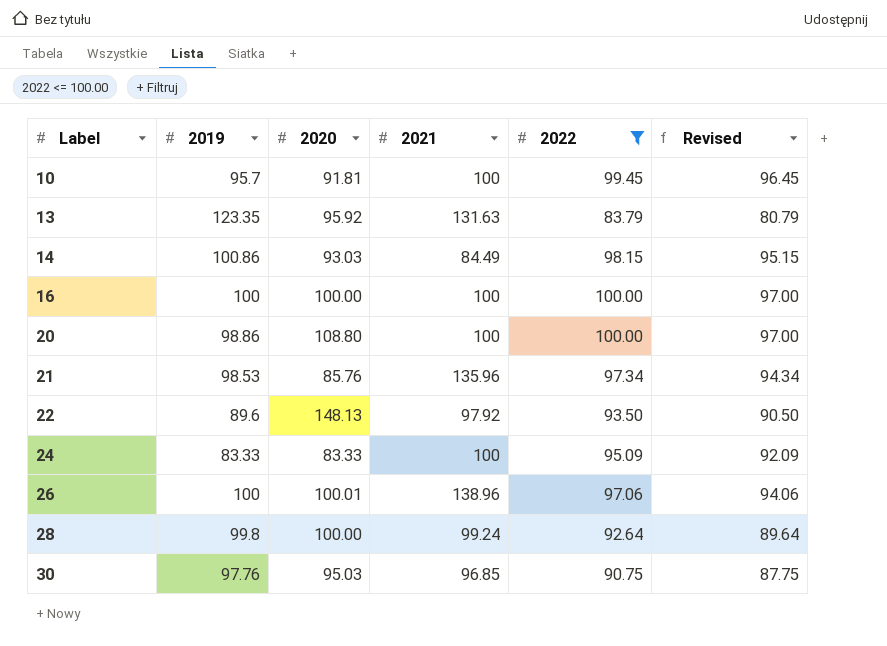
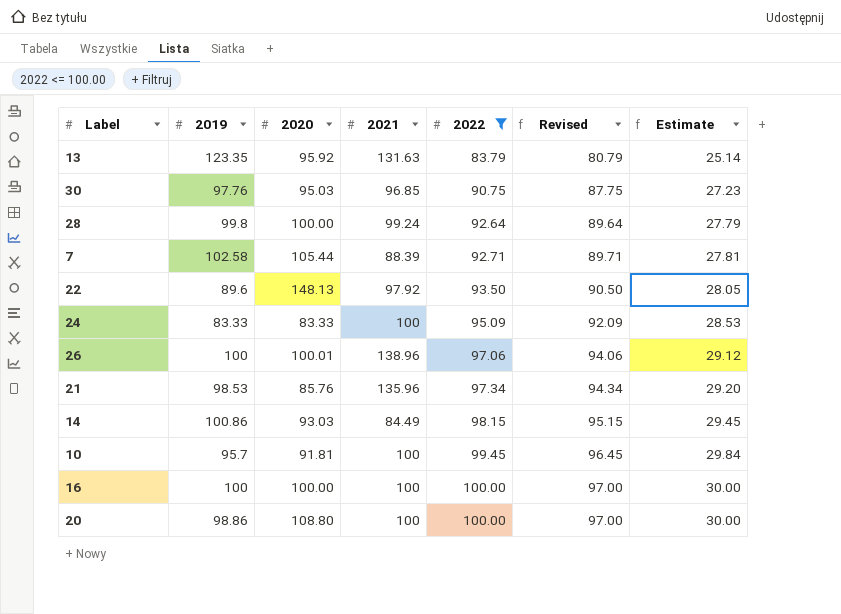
row order: Label ascending -> 2022 ascending
column Estimate | formula: none -> [2022] * 0.3
row 7: none -> 102.58 | 105.44 | 88.39 | 92.71 | 89.71 | 27.81

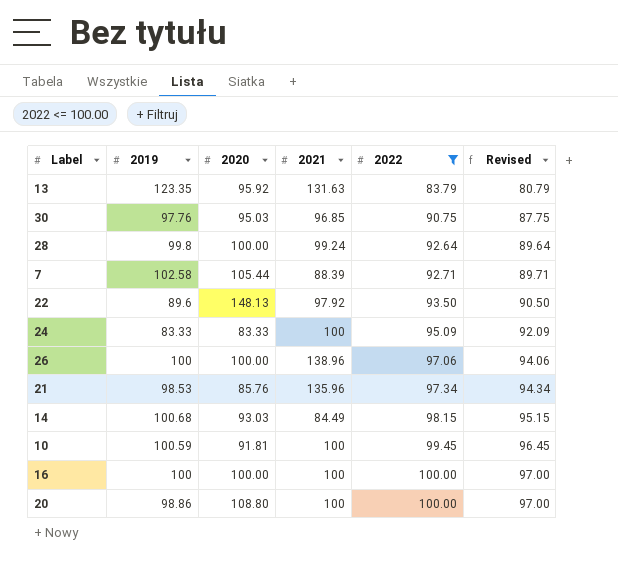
column Estimate | formula: [2022] * 0.3 -> none
26 | 2020: 100.01 -> 100.00
14 | 2019: 100.86 -> 100.68
10 | 2019: 95.7 -> 100.59

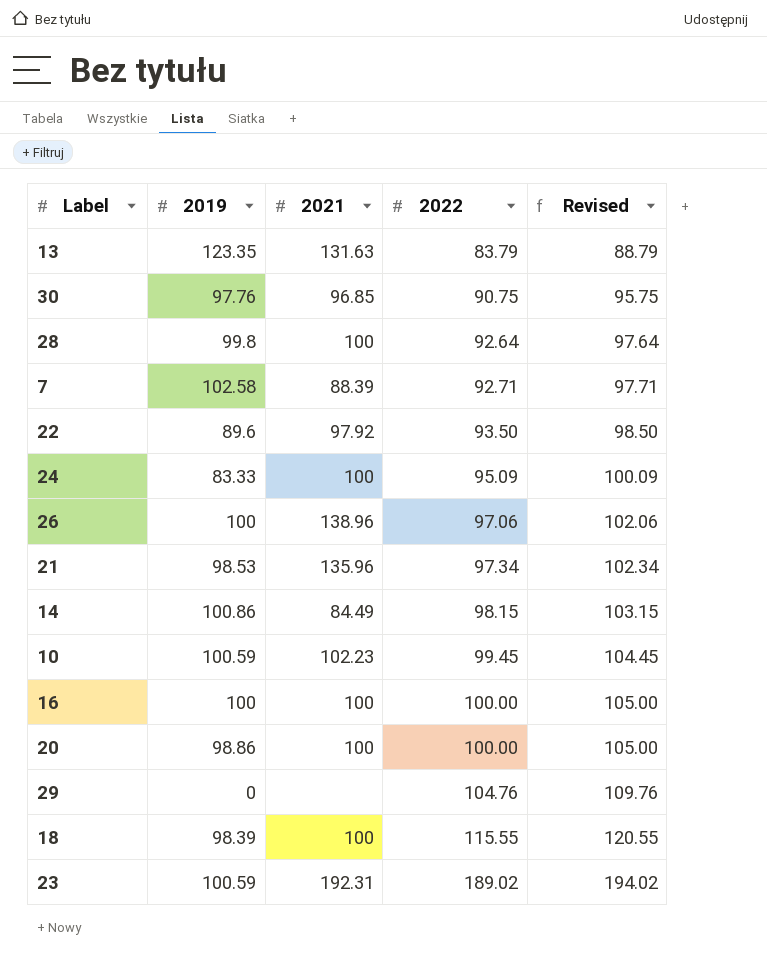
filter: 2022 <= 100.00 -> none
column 2020 | position: 3 -> none
column Revised | formula: [2022] - 3 -> [2022] + 5
28 | 2021: 99.24 -> 100
14 | 2019: 100.68 -> 100.86
10 | 2021: 100 -> 102.23

